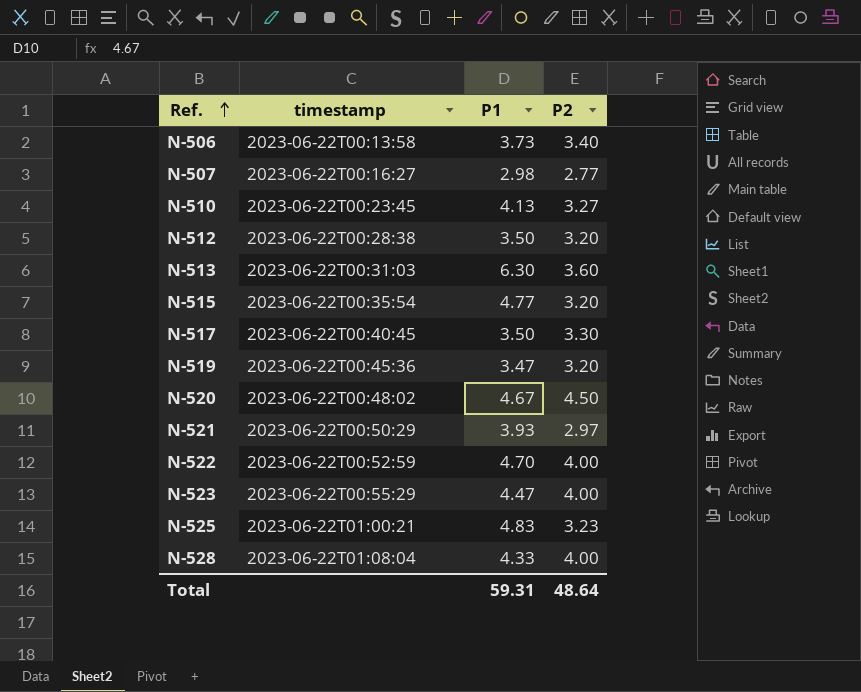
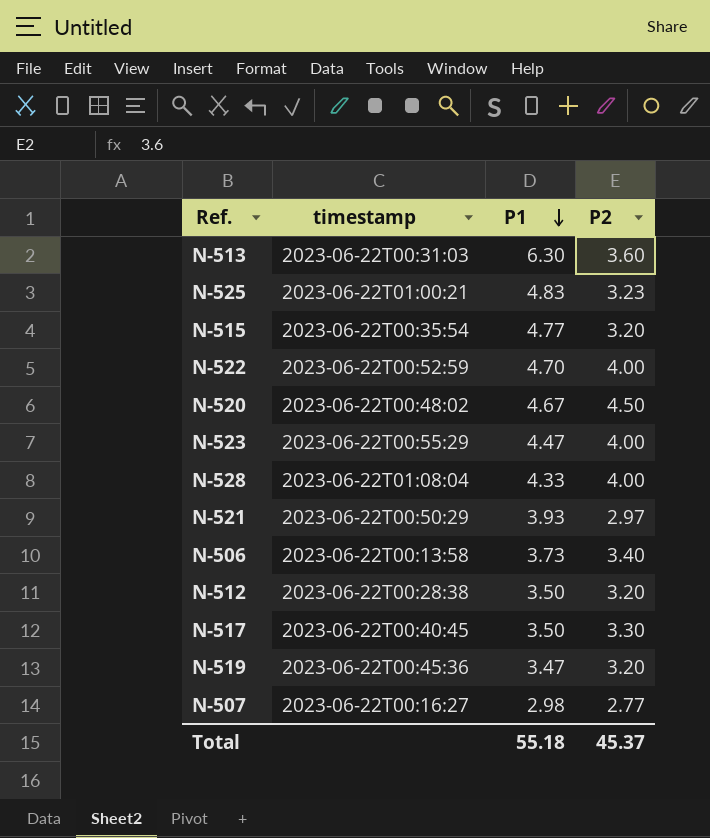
row order: Ref. ascending -> P1 descending
row N-510: 2023-06-22T00:23:45 | 4.13 | 3.27 -> none
Total | P1: 59.31 -> 55.18
Total | P2: 48.64 -> 45.37

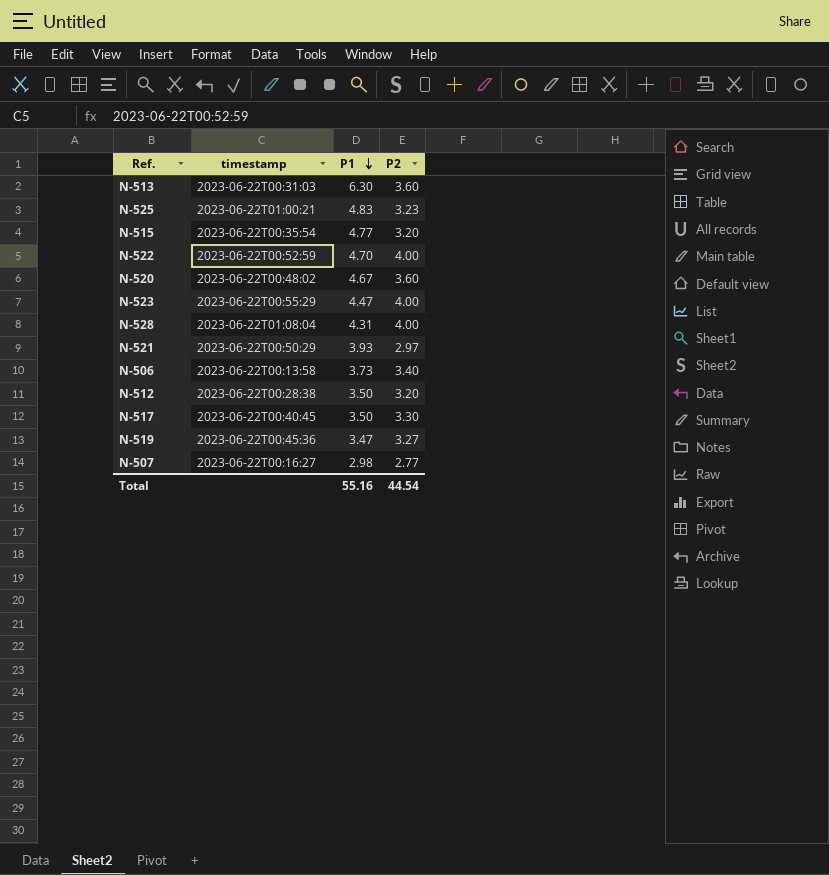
N-520 | P2: 4.50 -> 3.60
N-528 | P1: 4.33 -> 4.31
N-519 | P2: 3.20 -> 3.27
Total | P1: 55.18 -> 55.16
Total | P2: 45.37 -> 44.54

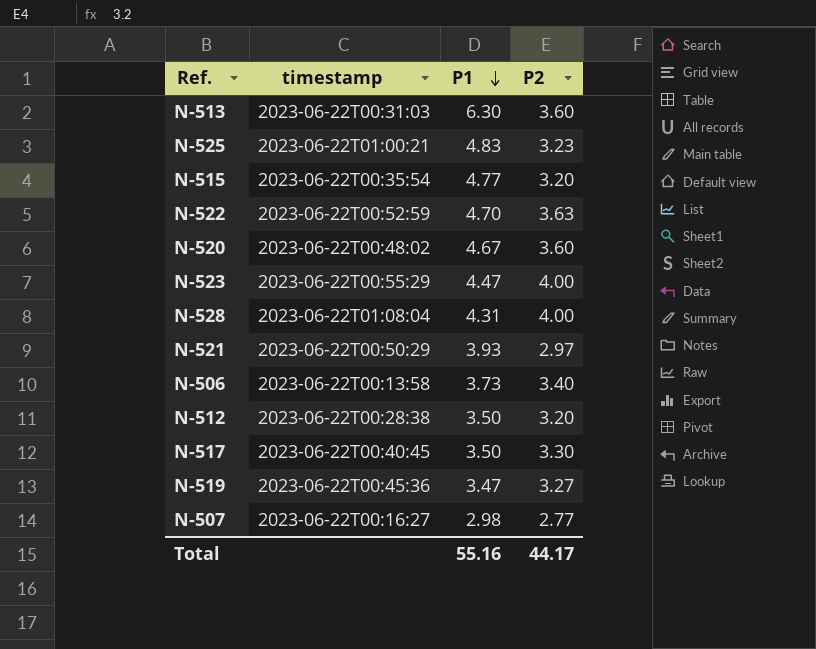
N-522 | P2: 4.00 -> 3.63
Total | P2: 44.54 -> 44.17

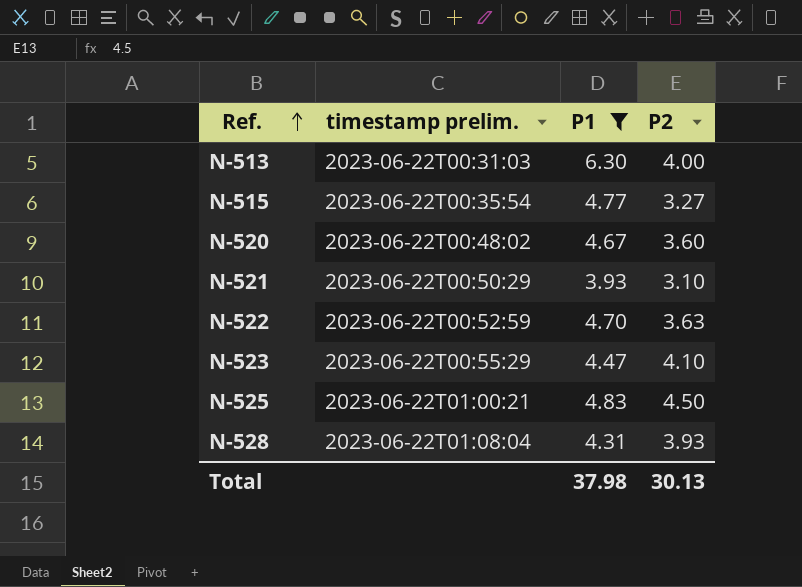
filter: none -> P1 >= 3.93
row order: P1 descending -> Ref. ascending
column name: timestamp -> timestamp prelim.
N-513 | P2: 3.60 -> 4.00
N-515 | P2: 3.20 -> 3.27
N-521 | P2: 2.97 -> 3.10
N-523 | P2: 4.00 -> 4.10
N-525 | P2: 3.23 -> 4.50
N-528 | P2: 4.00 -> 3.93
Total | P1: 55.16 -> 37.98
Total | P2: 44.17 -> 30.13

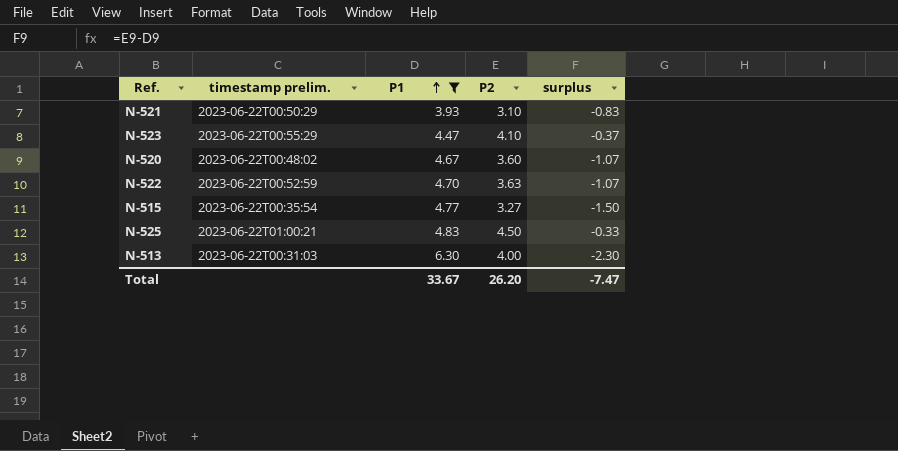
row order: Ref. ascending -> P1 ascending
column surplus | formula: none -> [P2] - [P1]
row N-528: 2023-06-22T01:08:04 | 4.31 | 3.93 -> none
Total | P1: 37.98 -> 33.67
Total | P2: 30.13 -> 26.20

